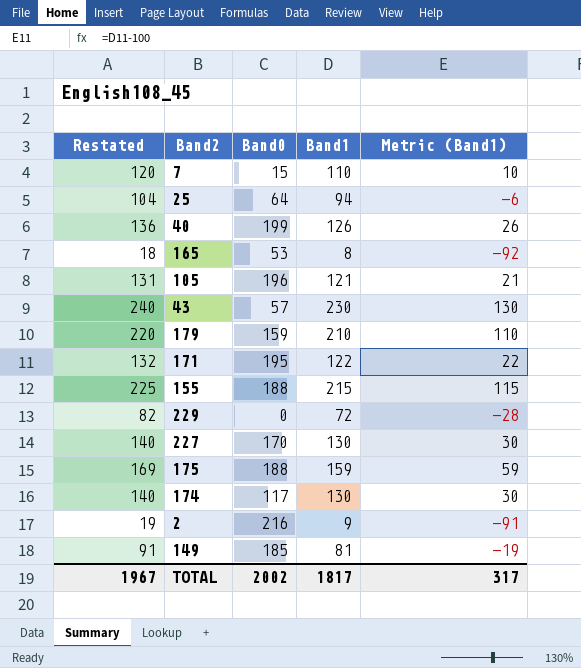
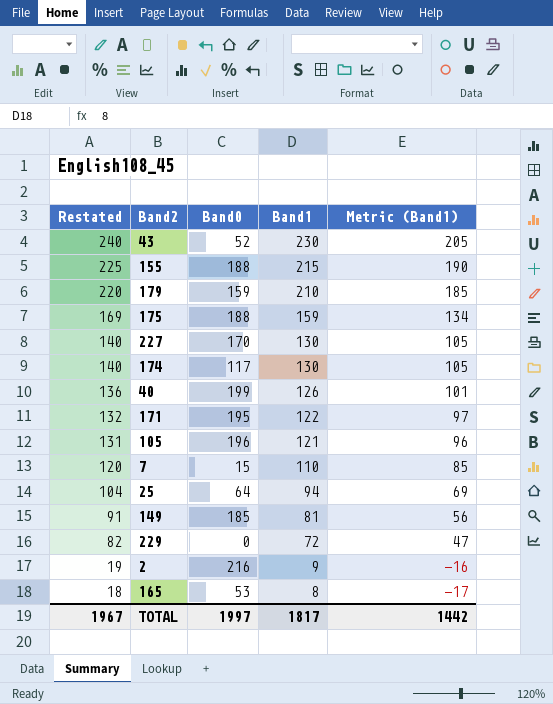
row order: none -> Restated descending
column Metric (Band1) | formula: [Band1] - 100 -> [Band1] - 25
43 | Band0: 57 -> 52
TOTAL | Band0: 2002 -> 1997
TOTAL | Metric (Band1): 317 -> 1442

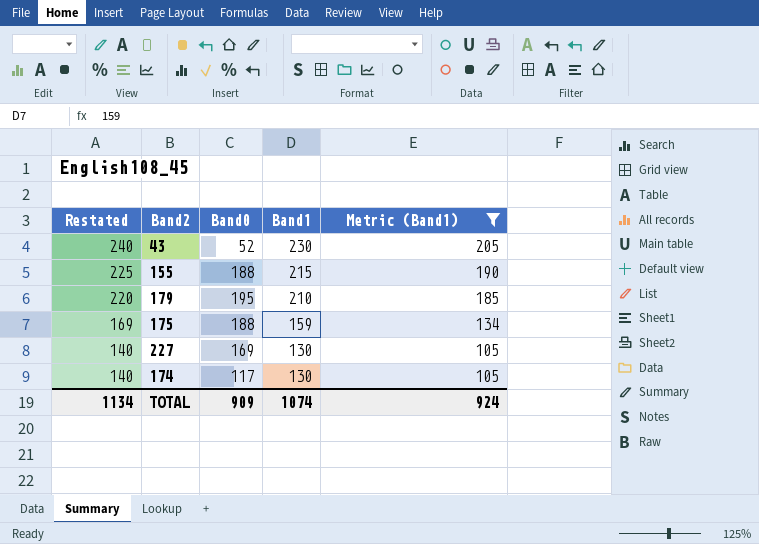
filter: none -> Metric (Band1) >= 105
179 | Band0: 159 -> 195
227 | Band0: 170 -> 169
TOTAL | Restated: 1967 -> 1134
TOTAL | Band0: 1997 -> 909
TOTAL | Band1: 1817 -> 1074
TOTAL | Metric (Band1): 1442 -> 924

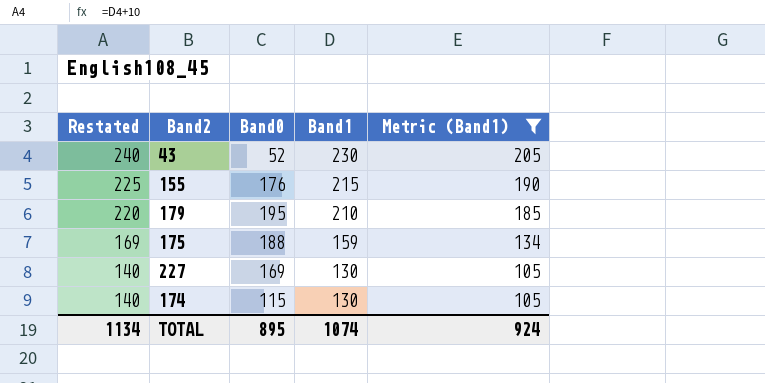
155 | Band0: 188 -> 176
174 | Band0: 117 -> 115
TOTAL | Band0: 909 -> 895

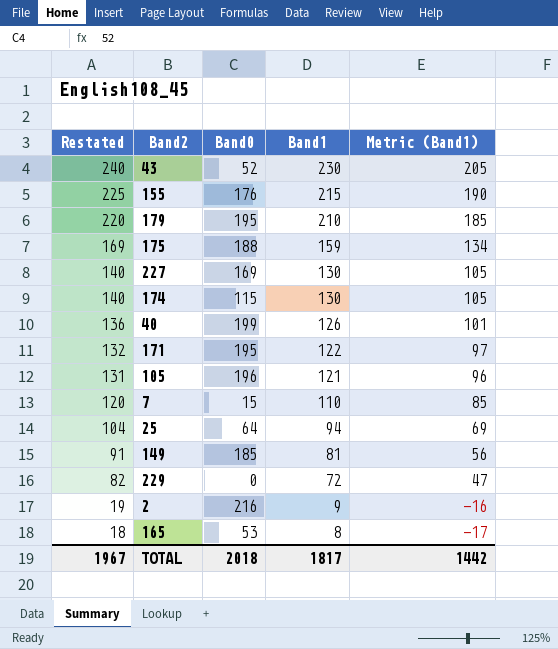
filter: Metric (Band1) >= 105 -> none
TOTAL | Restated: 1134 -> 1967
TOTAL | Band0: 895 -> 2018
TOTAL | Band1: 1074 -> 1817
TOTAL | Metric (Band1): 924 -> 1442

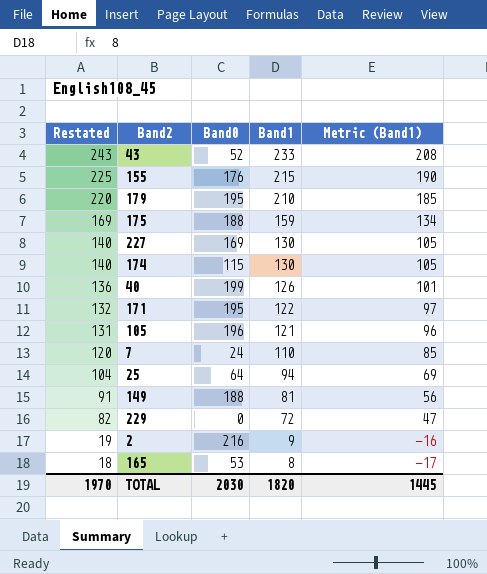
43 | Restated: 240 -> 243
43 | Band1: 230 -> 233
43 | Metric (Band1): 205 -> 208
7 | Band0: 15 -> 24
149 | Band0: 185 -> 188
TOTAL | Restated: 1967 -> 1970
TOTAL | Band0: 2018 -> 2030
TOTAL | Band1: 1817 -> 1820
TOTAL | Metric (Band1): 1442 -> 1445

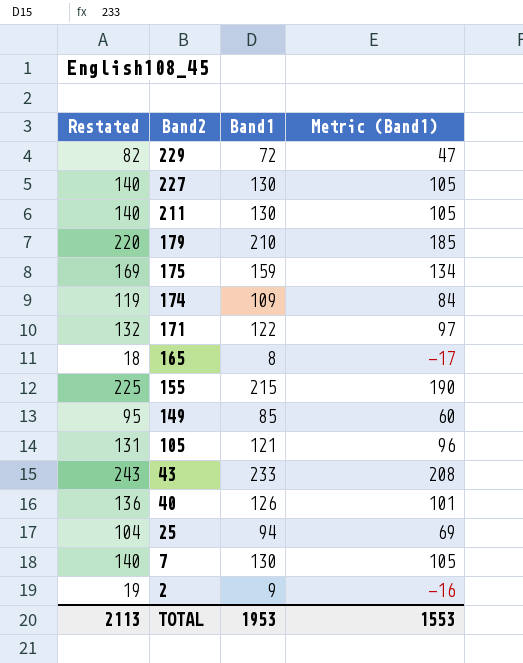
row order: Restated descending -> Band2 descending
column Band0 | position: 3 -> none
row 211: none -> 140 | 130 | 105
174 | Restated: 140 -> 119
174 | Band1: 130 -> 109
174 | Metric (Band1): 105 -> 84
149 | Restated: 91 -> 95
149 | Band1: 81 -> 85
149 | Metric (Band1): 56 -> 60
7 | Restated: 120 -> 140
7 | Band1: 110 -> 130
7 | Metric (Band1): 85 -> 105
TOTAL | Restated: 1970 -> 2113
TOTAL | Band1: 1820 -> 1953
TOTAL | Metric (Band1): 1445 -> 1553

